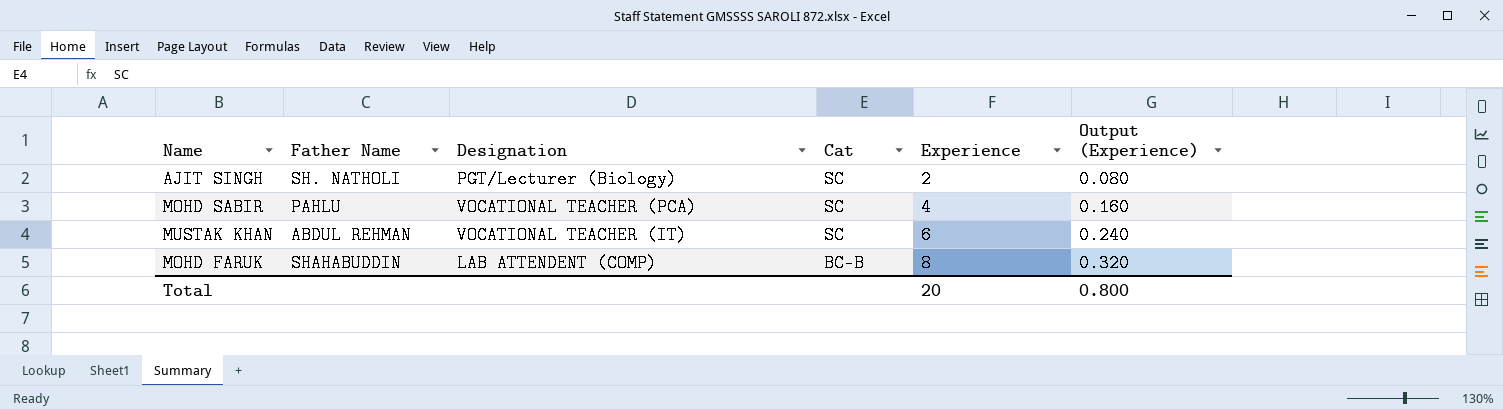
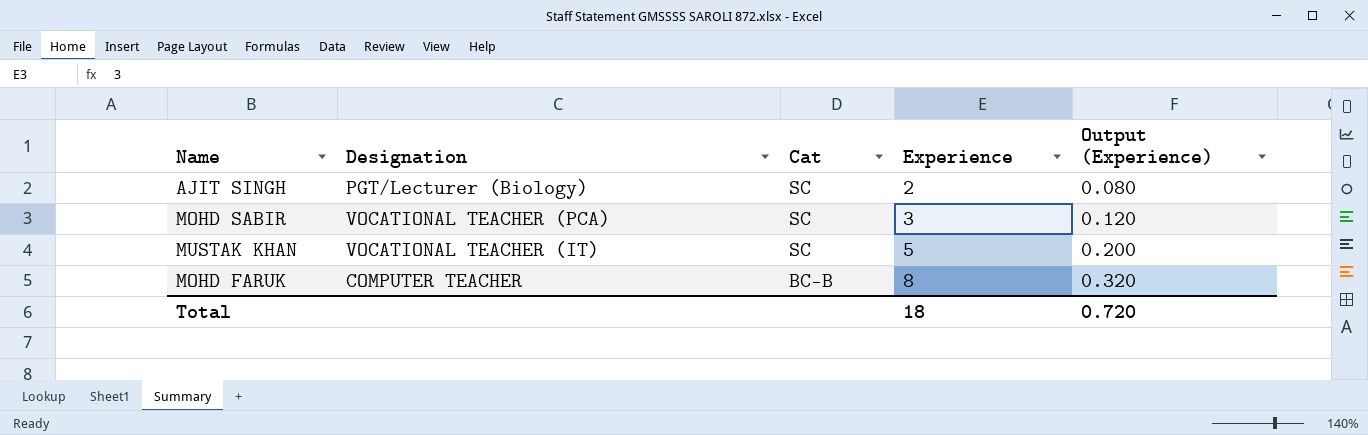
column Father Name | position: 2 -> none
MOHD SABIR | Experience: 4 -> 3
MOHD SABIR | Output (Experience): 0.160 -> 0.120
MUSTAK KHAN | Experience: 6 -> 5
MUSTAK KHAN | Output (Experience): 0.240 -> 0.200
MOHD FARUK | Designation: LAB ATTENDENT (COMP) -> COMPUTER TEACHER
Total | Experience: 20 -> 18
Total | Output (Experience): 0.800 -> 0.720

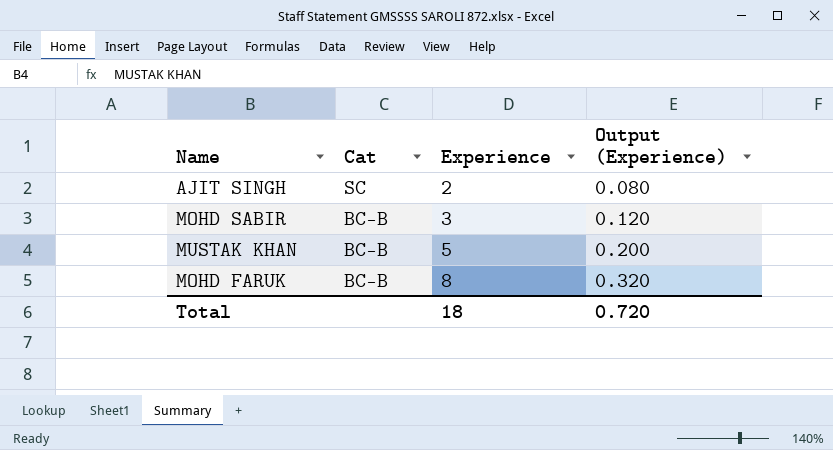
column Designation | position: 2 -> none
MOHD SABIR | Cat: SC -> BC-B
MUSTAK KHAN | Cat: SC -> BC-B

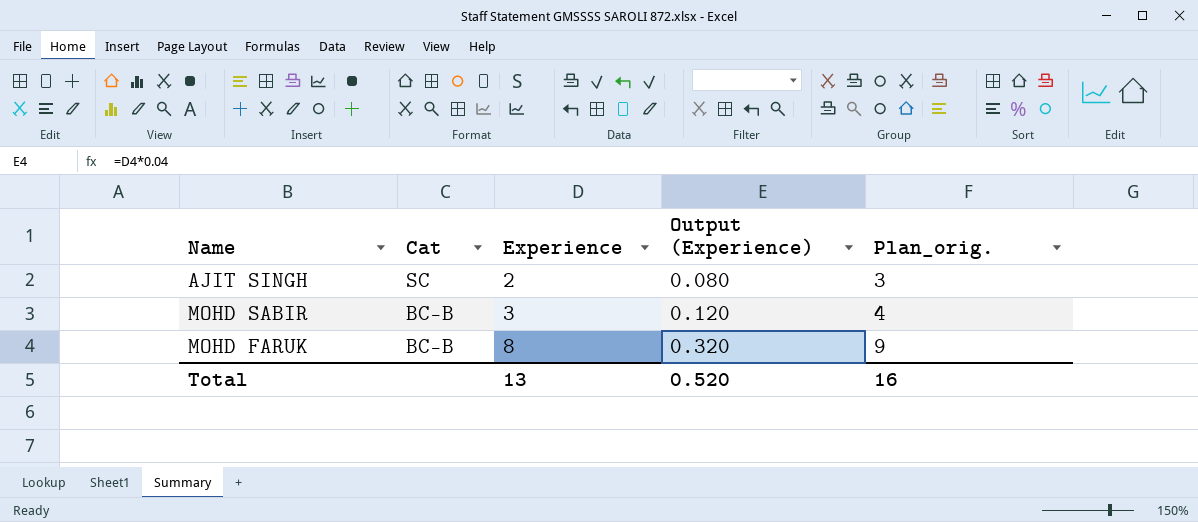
column Plan_orig. | formula: none -> [Experience] + 1
row MUSTAK KHAN: BC-B | 5 | 0.200 -> none
Total | Experience: 18 -> 13
Total | Output (Experience): 0.720 -> 0.520

